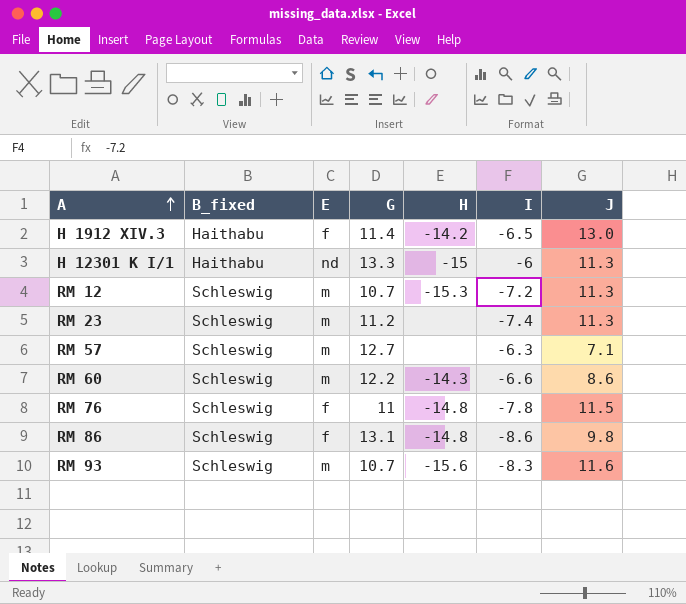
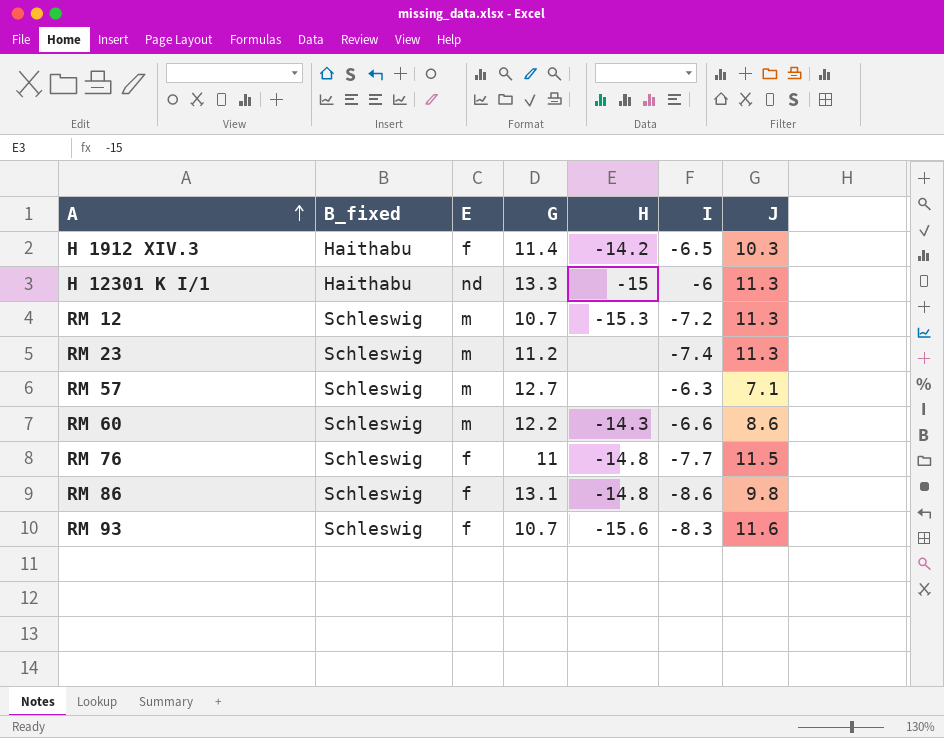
H 1912 XIV.3 | J: 13.0 -> 10.3
RM 76 | I: -7.8 -> -7.7
RM 93 | E: m -> f

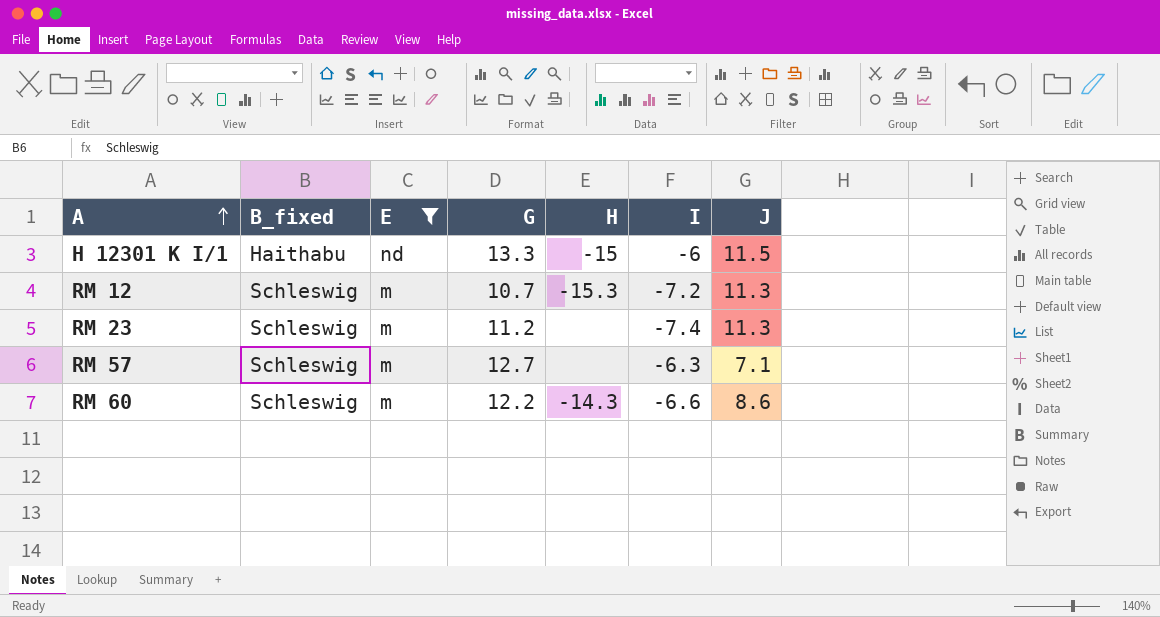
filter: none -> E != f
H 12301 K I/1 | J: 11.3 -> 11.5

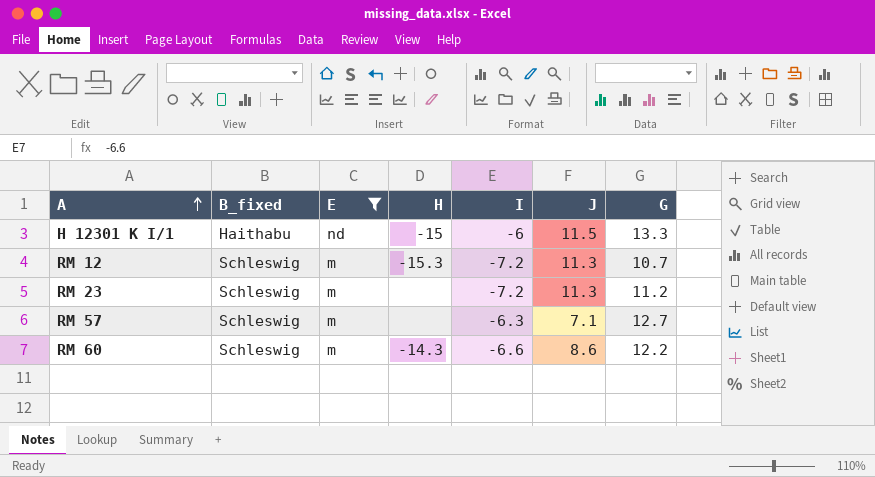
column G | position: 4 -> 7
RM 23 | I: -7.4 -> -7.2

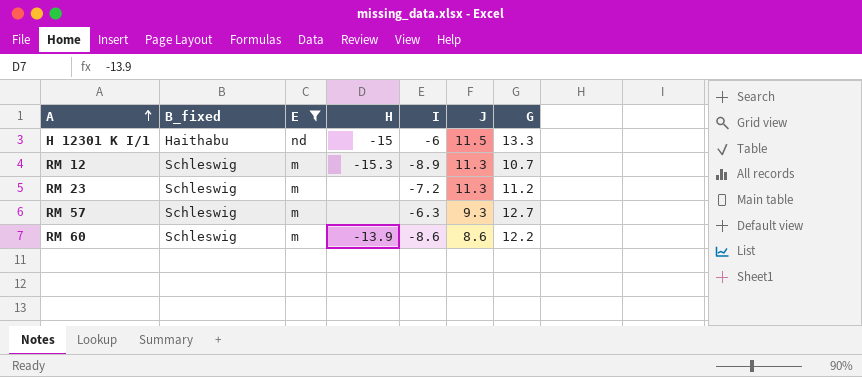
RM 12 | I: -7.2 -> -8.9
RM 57 | J: 7.1 -> 9.3
RM 60 | H: -14.3 -> -13.9
RM 60 | I: -6.6 -> -8.6

